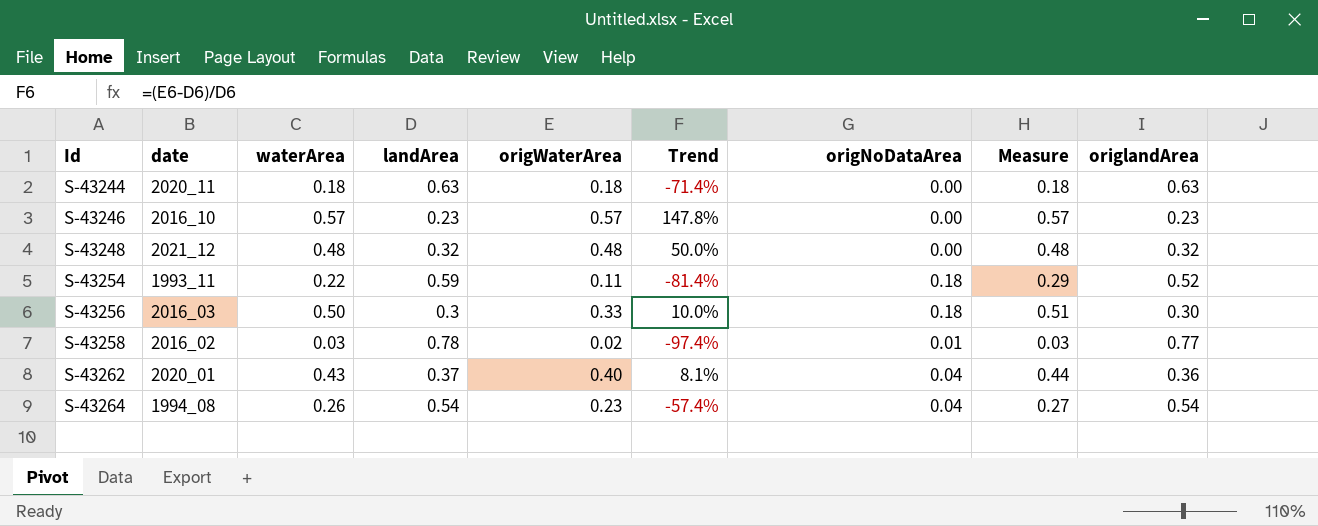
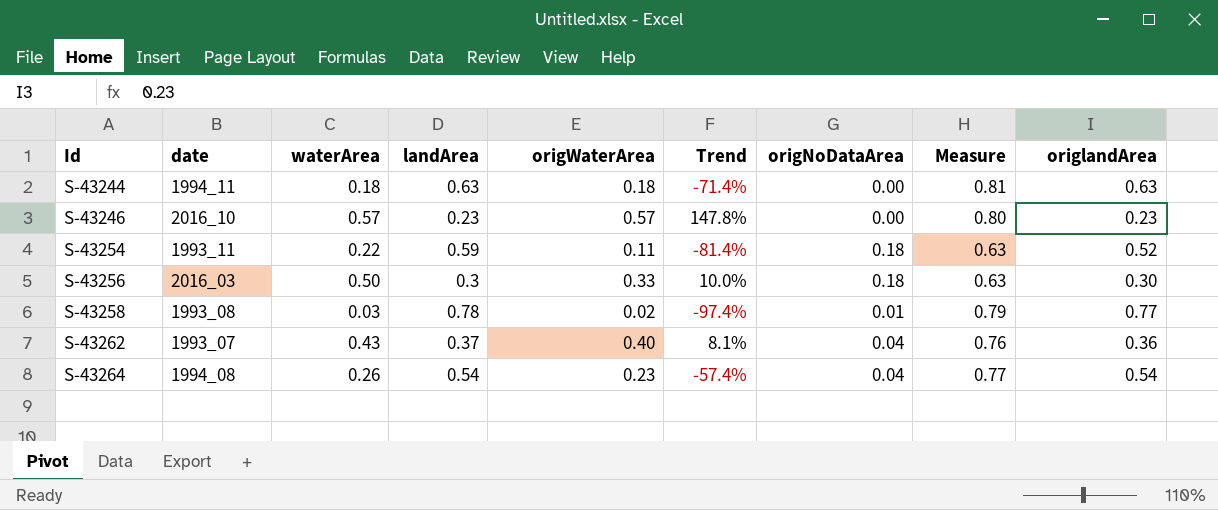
column Measure | formula: [origWaterArea] + [origNoDataArea] -> [origWaterArea] + [origlandArea]
row S-43248: 2021_12 | 0.48 | 0.32 | 0.48 | 50.0% | 0.00 | 0.48 | 0.32 -> none
S-43244 | date: 2020_11 -> 1994_11
S-43258 | date: 2016_02 -> 1993_08
S-43262 | date: 2020_01 -> 1993_07

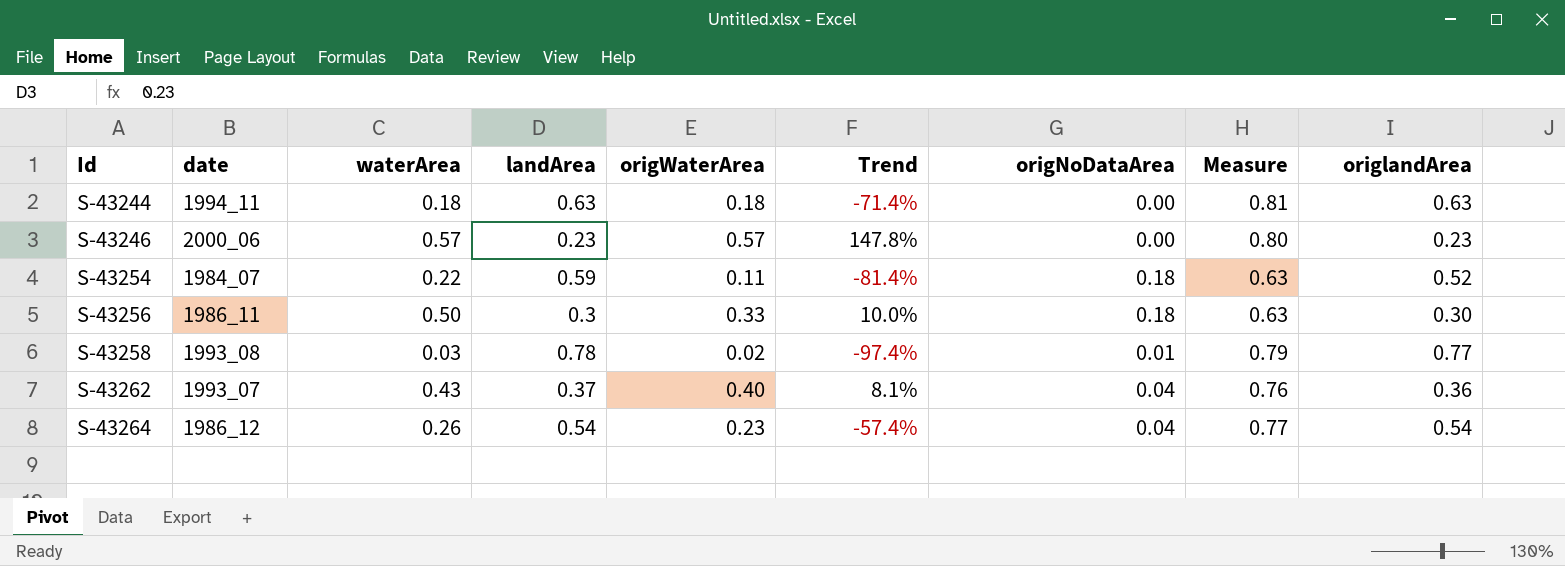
S-43246 | date: 2016_10 -> 2000_06
S-43254 | date: 1993_11 -> 1984_07
S-43256 | date: 2016_03 -> 1986_11
S-43264 | date: 1994_08 -> 1986_12

